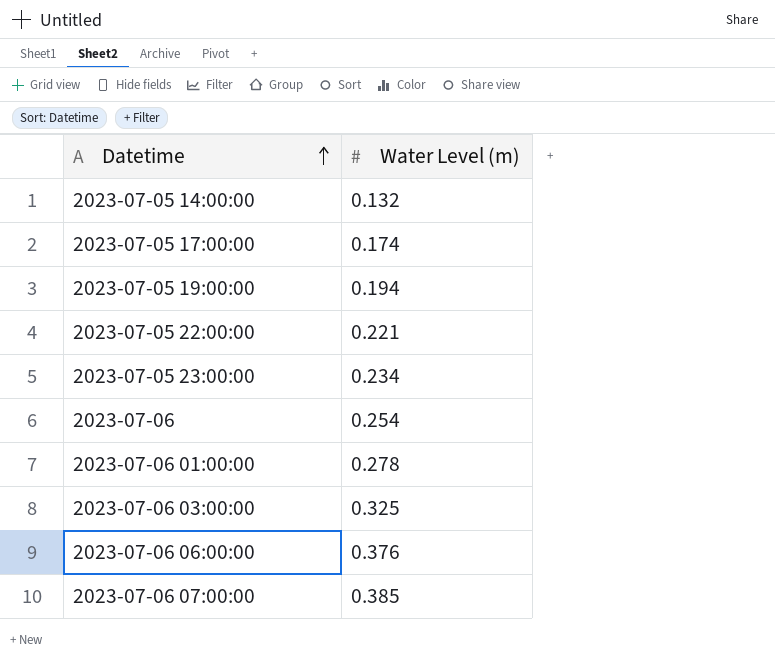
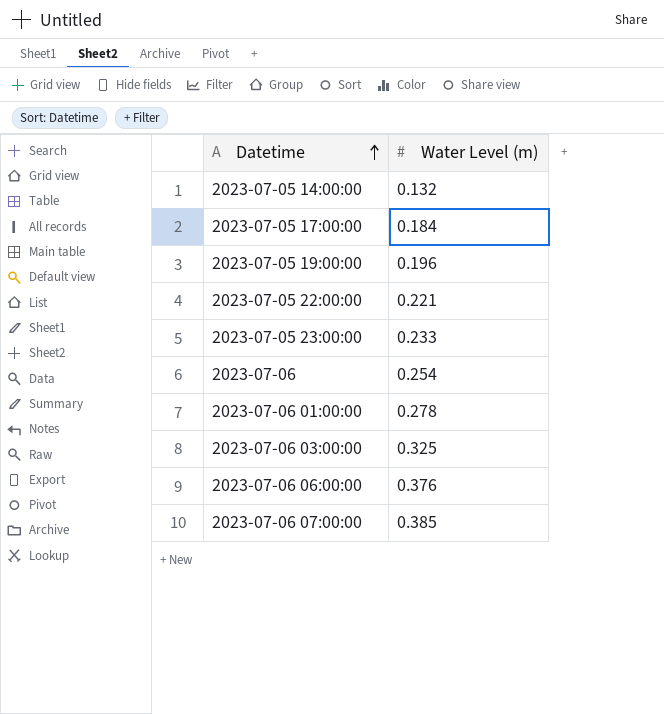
2023-07-05 17:00:00 | Water Level (m): 0.174 -> 0.184
2023-07-05 19:00:00 | Water Level (m): 0.194 -> 0.196
2023-07-05 23:00:00 | Water Level (m): 0.234 -> 0.233

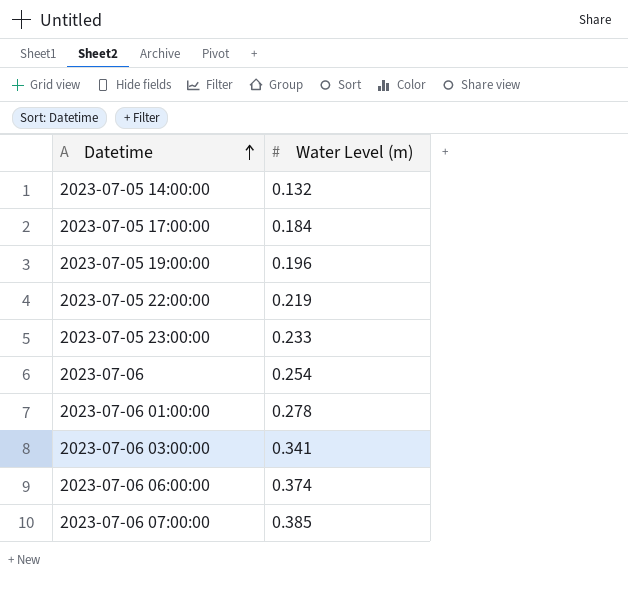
2023-07-05 22:00:00 | Water Level (m): 0.221 -> 0.219
2023-07-06 03:00:00 | Water Level (m): 0.325 -> 0.341
2023-07-06 06:00:00 | Water Level (m): 0.376 -> 0.374

